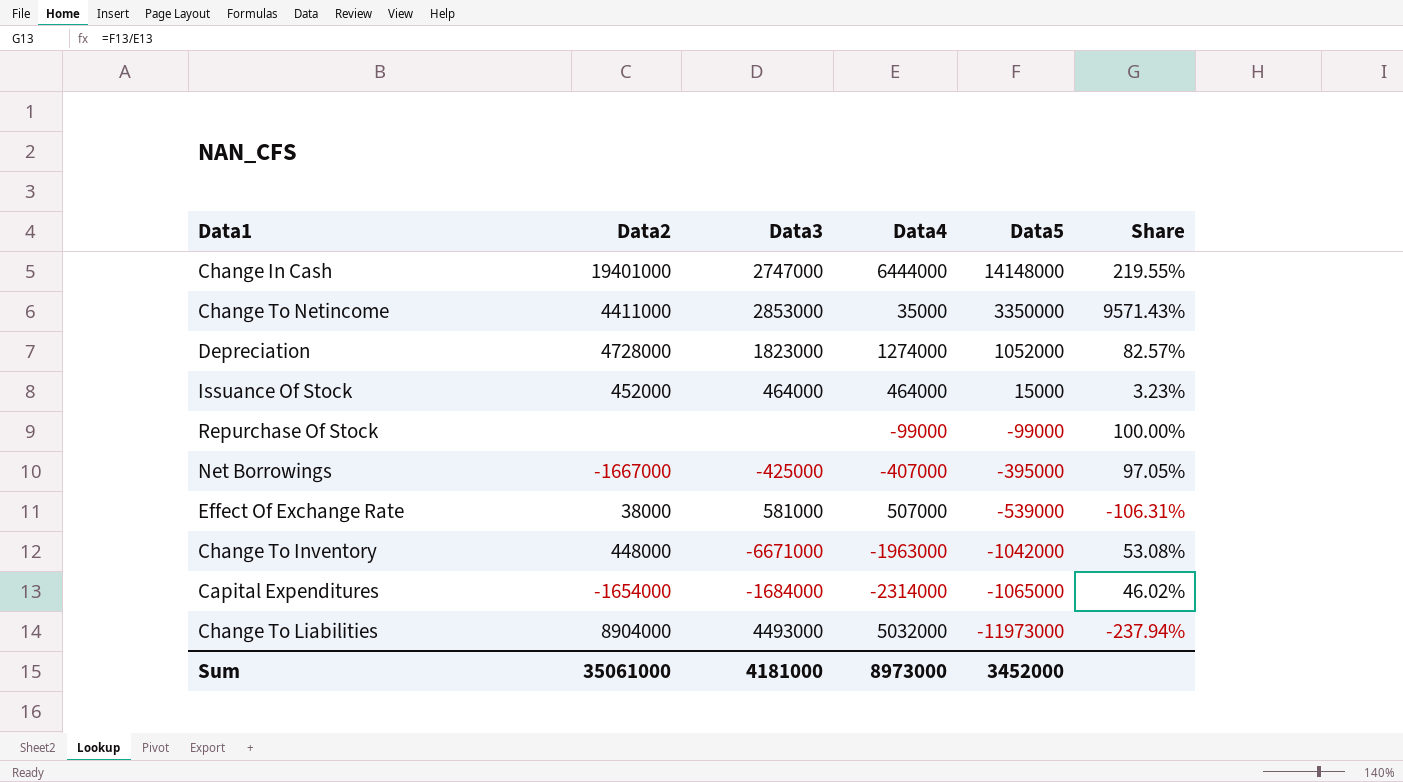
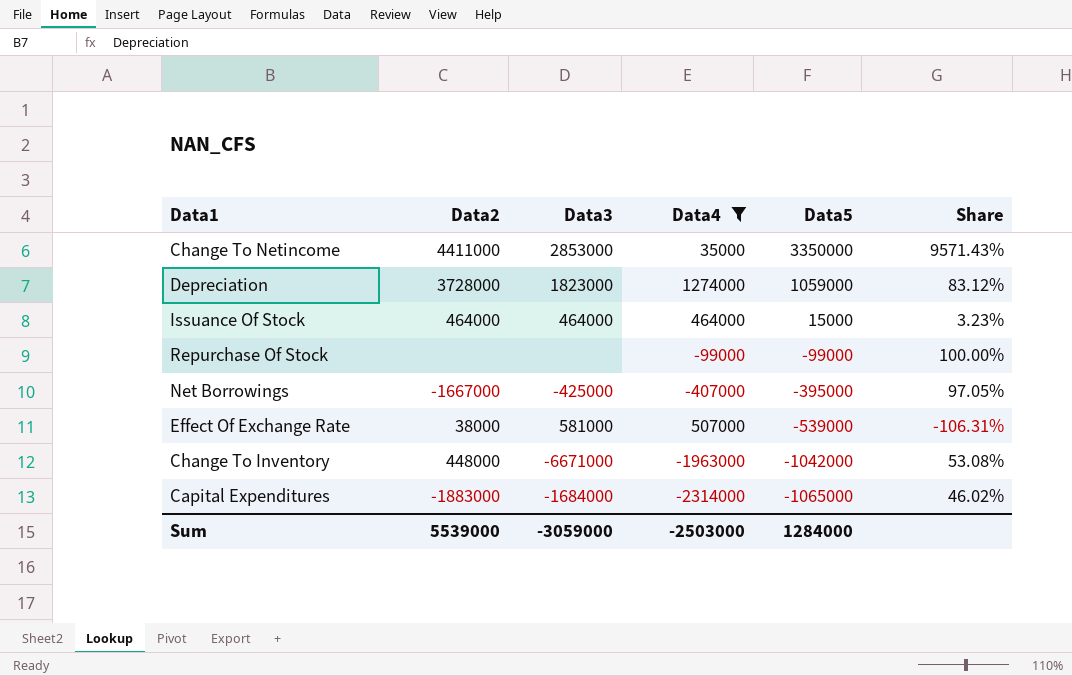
filter: none -> Data4 <= 1274000
Depreciation | Data2: 4728000 -> 3728000
Depreciation | Data5: 1052000 -> 1059000
Depreciation | Share: 82.57% -> 83.12%
Issuance Of Stock | Data2: 452000 -> 464000
Capital Expenditures | Data2: -1654000 -> -1883000
Sum | Data2: 35061000 -> 5539000
Sum | Data3: 4181000 -> -3059000
Sum | Data4: 8973000 -> -2503000
Sum | Data5: 3452000 -> 1284000

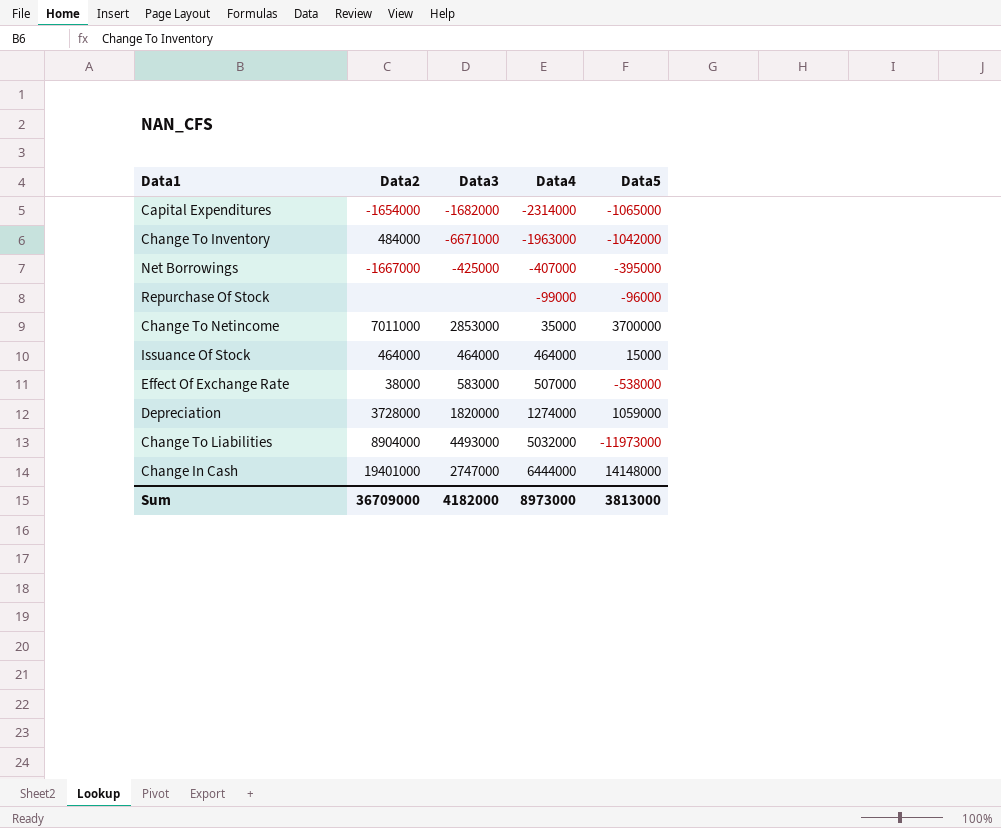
filter: Data4 <= 1274000 -> none
row order: Data5 descending -> Data4 ascending
column Share | formula: [Data5] / [Data4] -> none
Capital Expenditures | Data2: -1883000 -> -1654000
Capital Expenditures | Data3: -1684000 -> -1682000
Change To Inventory | Data2: 448000 -> 484000
Repurchase Of Stock | Data5: -99000 -> -96000
Change To Netincome | Data2: 4411000 -> 7011000
Change To Netincome | Data5: 3350000 -> 3700000
Effect Of Exchange Rate | Data3: 581000 -> 583000
Effect Of Exchange Rate | Data5: -539000 -> -538000
Depreciation | Data3: 1823000 -> 1820000
Sum | Data2: 5539000 -> 36709000
Sum | Data3: -3059000 -> 4182000
Sum | Data4: -2503000 -> 8973000
Sum | Data5: 1284000 -> 3813000

